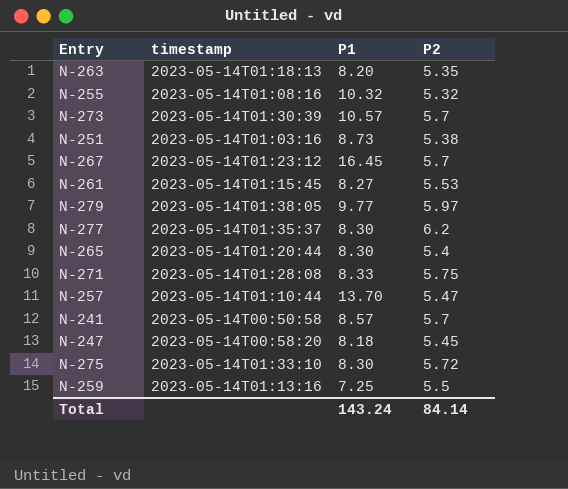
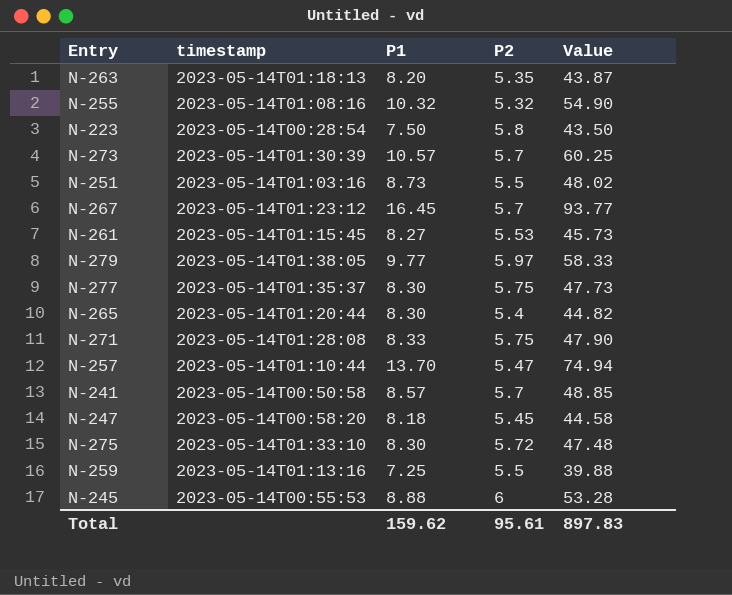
column Value | formula: none -> [P1] * [P2]
row N-223: none -> 2023-05-14T00:28:54 | 7.50 | 5.8 | 43.50
N-251 | P2: 5.38 -> 5.5
N-277 | P2: 6.2 -> 5.75
row N-245: none -> 2023-05-14T00:55:53 | 8.88 | 6 | 53.28
Total | P1: 143.24 -> 159.62
Total | P2: 84.14 -> 95.61

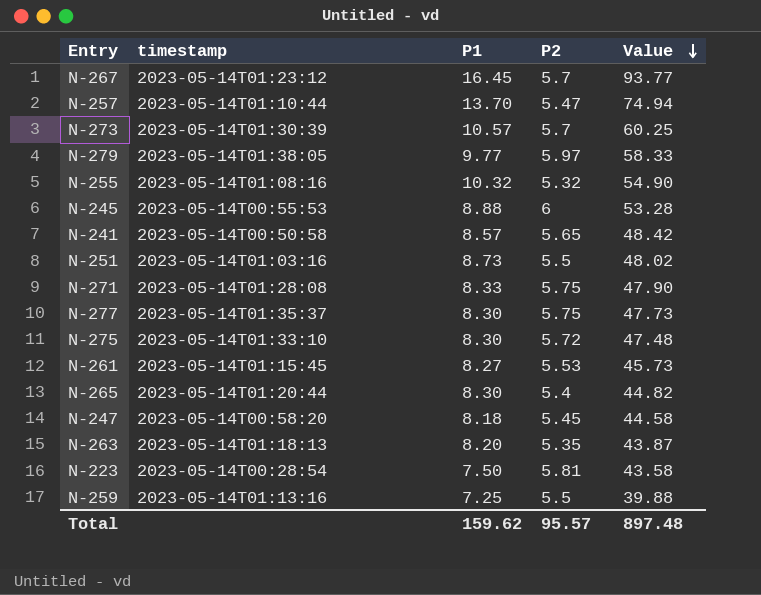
row order: none -> Value descending
N-241 | P2: 5.7 -> 5.65
N-241 | Value: 48.85 -> 48.42
N-223 | P2: 5.8 -> 5.81
N-223 | Value: 43.50 -> 43.58
Total | P2: 95.61 -> 95.57
Total | Value: 897.83 -> 897.48

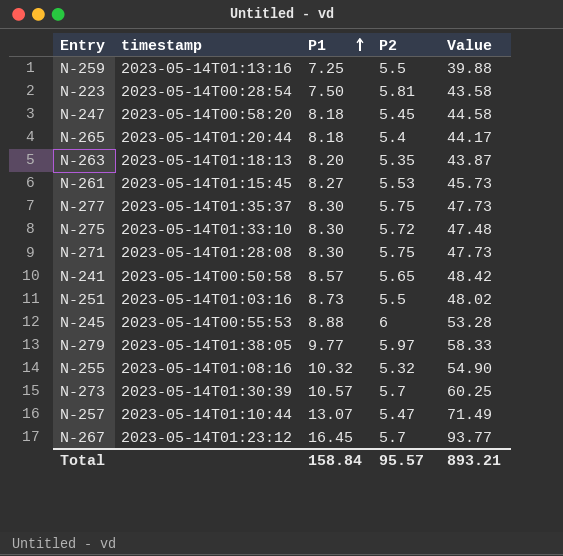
row order: Value descending -> P1 ascending
N-265 | P1: 8.30 -> 8.18
N-265 | Value: 44.82 -> 44.17
N-271 | P1: 8.33 -> 8.30
N-271 | Value: 47.90 -> 47.73
N-257 | P1: 13.70 -> 13.07
N-257 | Value: 74.94 -> 71.49
Total | P1: 159.62 -> 158.84
Total | Value: 897.48 -> 893.21

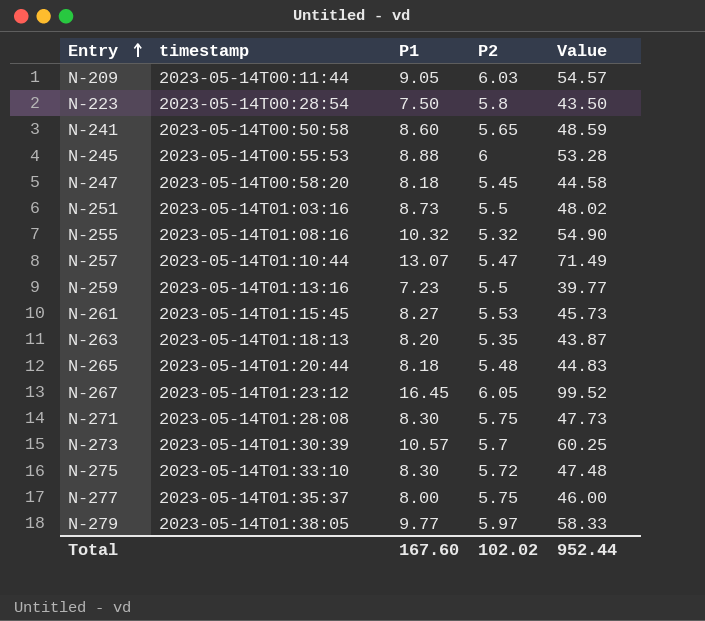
row order: P1 ascending -> Entry ascending
row N-209: none -> 2023-05-14T00:11:44 | 9.05 | 6.03 | 54.57
N-223 | P2: 5.81 -> 5.8
N-223 | Value: 43.58 -> 43.50
N-241 | P1: 8.57 -> 8.60
N-241 | Value: 48.42 -> 48.59
N-259 | P1: 7.25 -> 7.23
N-259 | Value: 39.88 -> 39.77
N-265 | P2: 5.4 -> 5.48
N-265 | Value: 44.17 -> 44.83
N-267 | P2: 5.7 -> 6.05
N-267 | Value: 93.77 -> 99.52
N-277 | P1: 8.30 -> 8.00
N-277 | Value: 47.73 -> 46.00
Total | P1: 158.84 -> 167.60
Total | P2: 95.57 -> 102.02
Total | Value: 893.21 -> 952.44

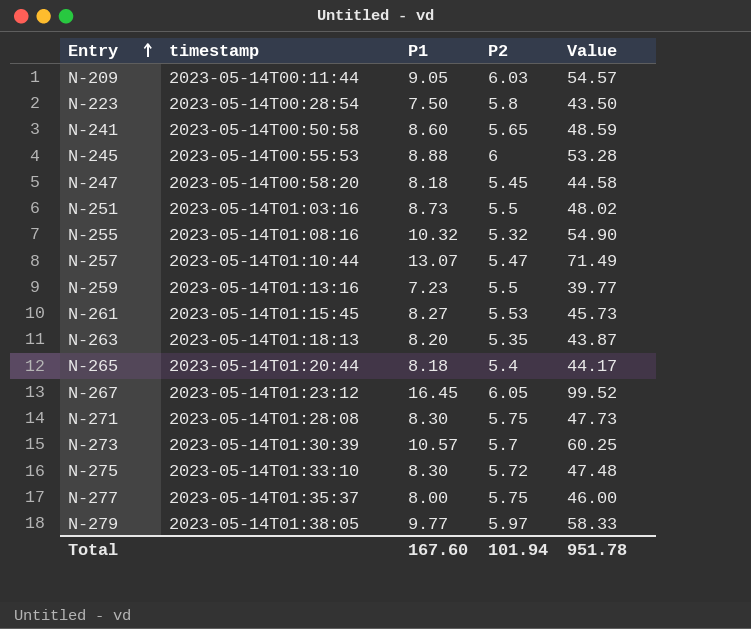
N-265 | P2: 5.48 -> 5.4
N-265 | Value: 44.83 -> 44.17
Total | P2: 102.02 -> 101.94
Total | Value: 952.44 -> 951.78

